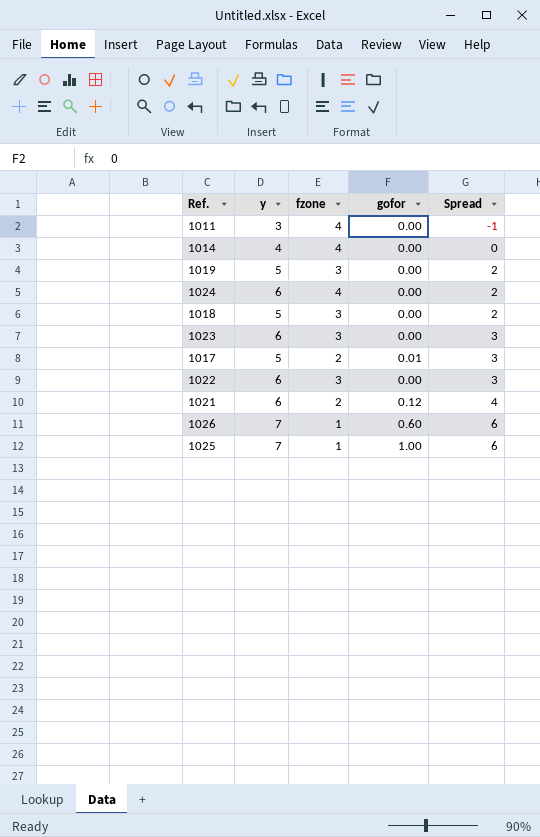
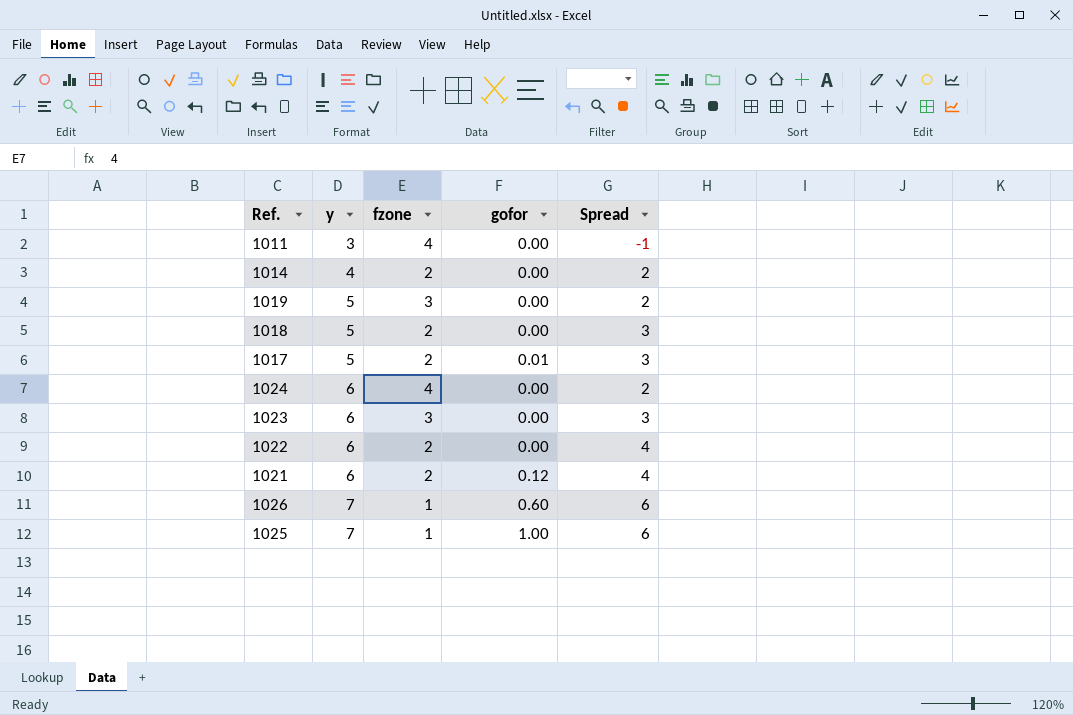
row order: Spread ascending -> y ascending
1014 | fzone: 4 -> 2
1014 | Spread: 0 -> 2
1018 | fzone: 3 -> 2
1018 | Spread: 2 -> 3
1022 | fzone: 3 -> 2
1022 | Spread: 3 -> 4

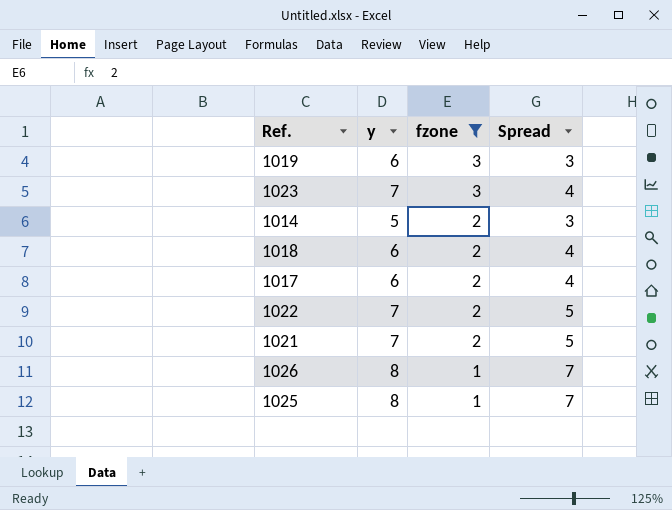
filter: none -> fzone != 4
row order: y ascending -> fzone descending
column gofor | position: 4 -> none
1019 | y: 5 -> 6
1019 | Spread: 2 -> 3
1023 | y: 6 -> 7
1023 | Spread: 3 -> 4
1014 | y: 4 -> 5
1014 | Spread: 2 -> 3
1018 | y: 5 -> 6
1018 | Spread: 3 -> 4
1017 | y: 5 -> 6
1017 | Spread: 3 -> 4
1022 | y: 6 -> 7
1022 | Spread: 4 -> 5
1021 | y: 6 -> 7
1021 | Spread: 4 -> 5
1026 | y: 7 -> 8
1026 | Spread: 6 -> 7
1025 | y: 7 -> 8
1025 | Spread: 6 -> 7

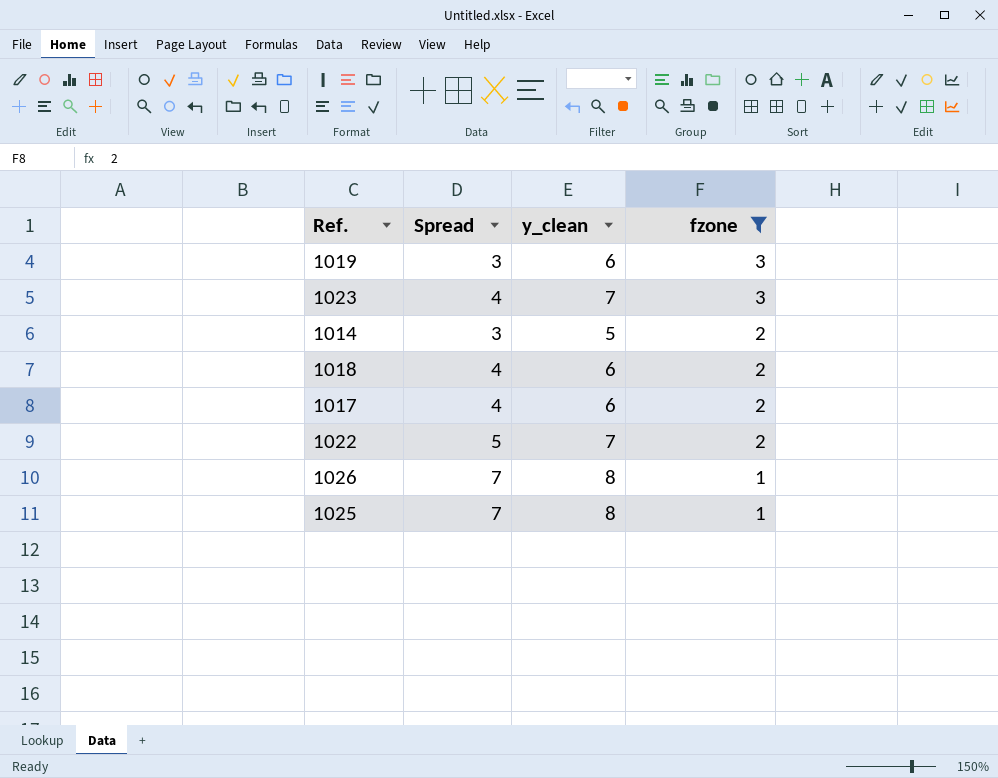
column Spread | position: 4 -> 2
column name: y -> y_clean
row 1021: 7 | 2 | 5 -> none

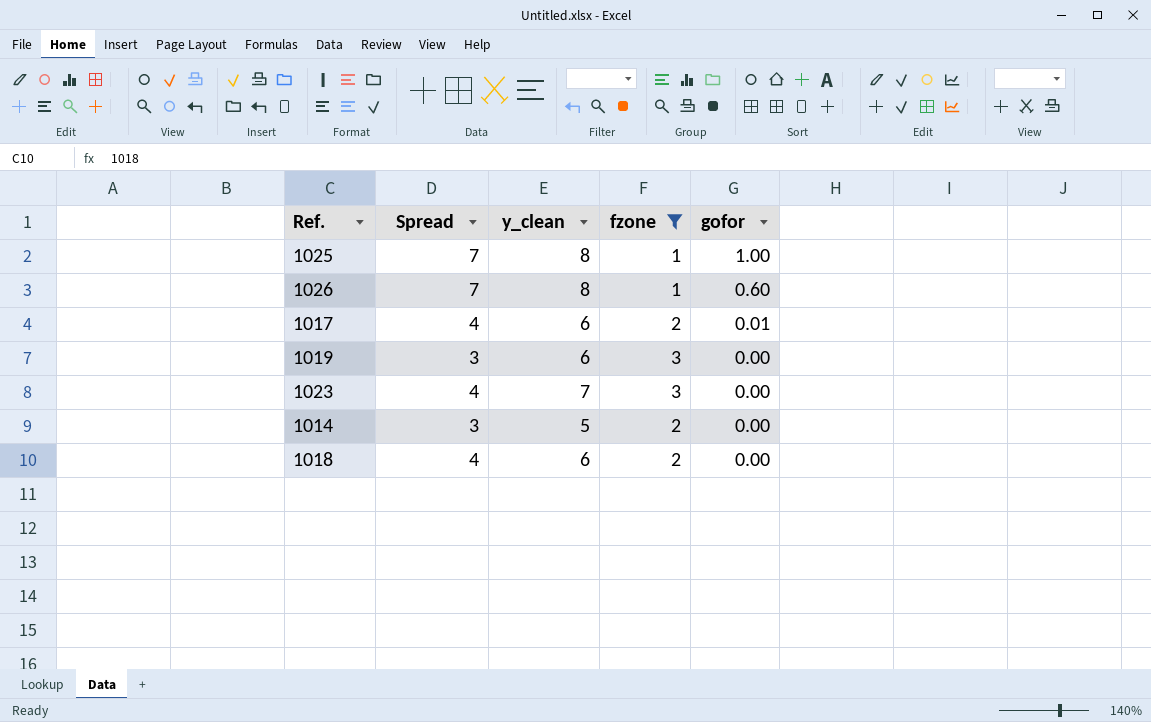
row order: fzone descending -> gofor descending
column gofor | position: none -> 5
row 1022: 5 | 7 | 2 -> none

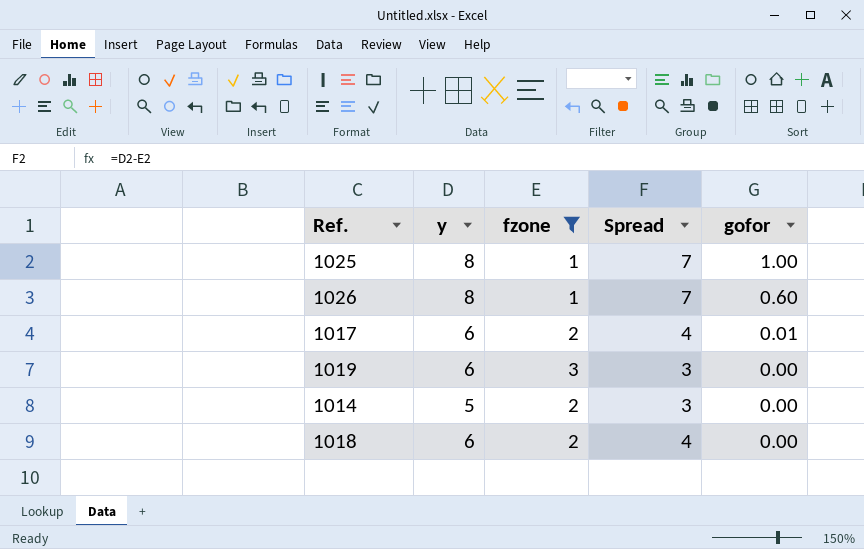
column name: y_clean -> y
column Spread | position: 2 -> 4
row 1023: 4 | 7 | 3 | 0.00 -> none

